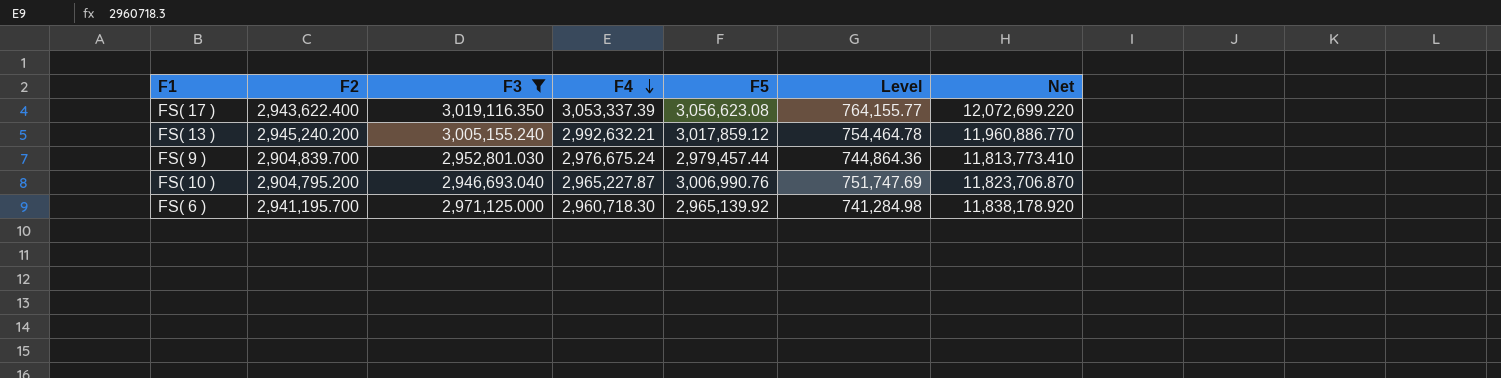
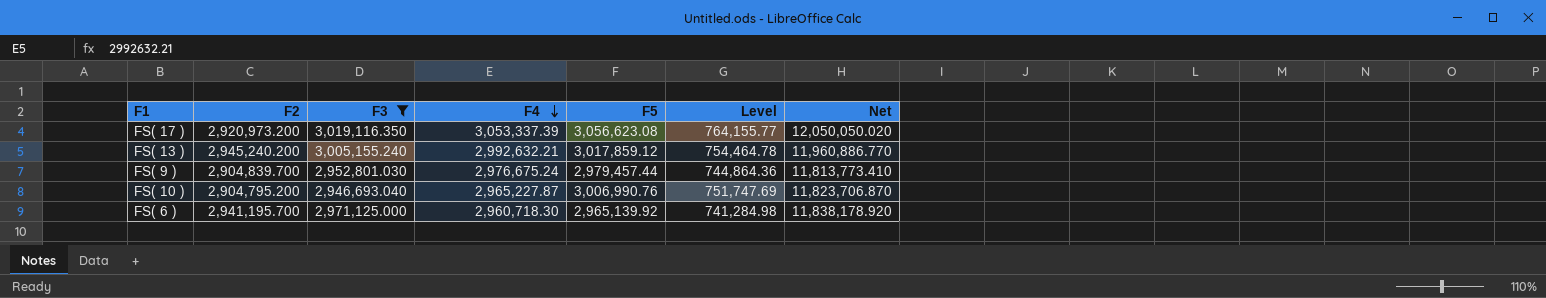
FS( 17 ) | F2: 2,943,622.400 -> 2,920,973.200
FS( 17 ) | Net: 12,072,699.220 -> 12,050,050.020

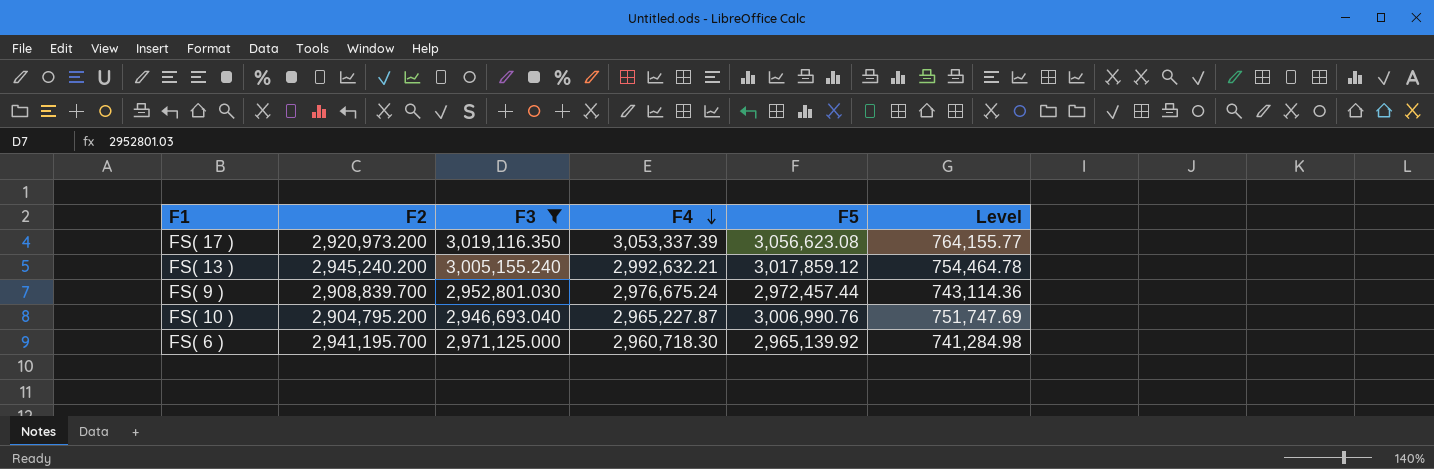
column Net | formula: [F2] + [F3] + [F4] + [F5] -> none
FS( 9 ) | F2: 2,904,839.700 -> 2,908,839.700
FS( 9 ) | F5: 2,979,457.44 -> 2,972,457.44
FS( 9 ) | Level: 744,864.36 -> 743,114.36

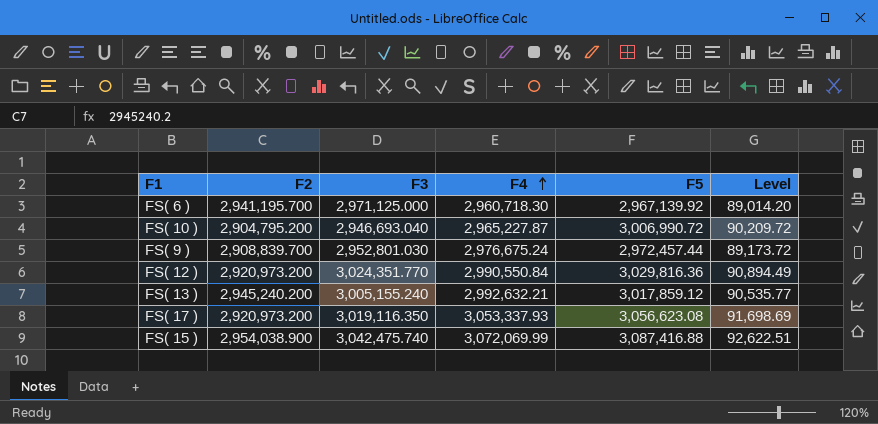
filter: F3 <= 3,019,116.350 -> none
row order: F4 descending -> F4 ascending
column Level | formula: [F5] * 0.25 -> [F5] * 0.03
FS( 6 ) | F5: 2,965,139.92 -> 2,967,139.92
FS( 10 ) | F5: 3,006,990.76 -> 3,006,990.72
FS( 17 ) | F4: 3,053,337.39 -> 3,053,337.93

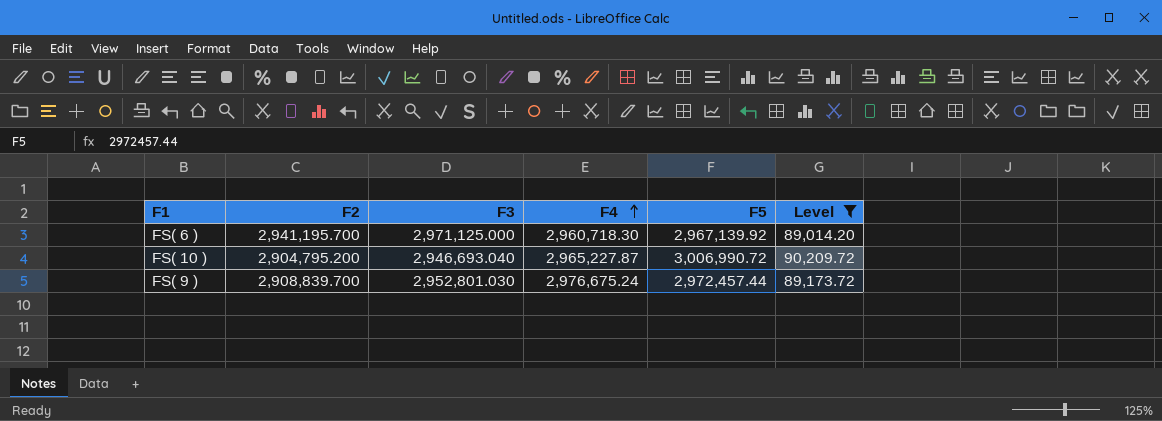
filter: none -> Level <= 90,209.72

